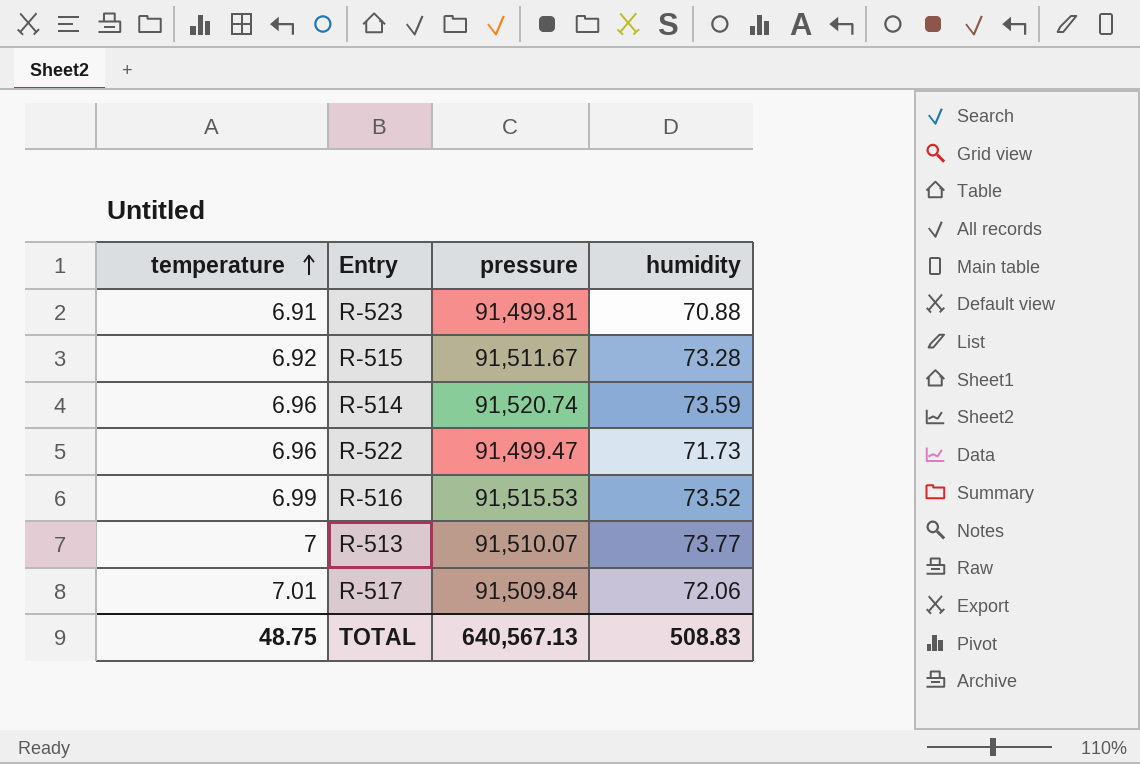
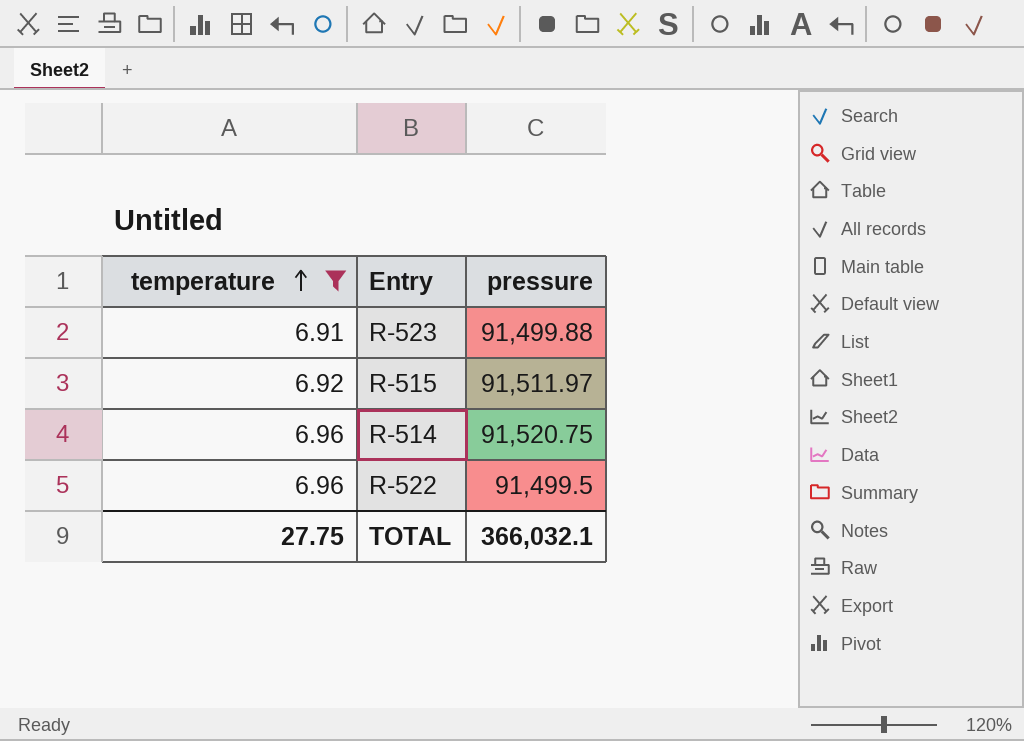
filter: none -> temperature <= 6.96
column humidity | position: 4 -> none
R-523 | pressure: 91,499.81 -> 91,499.88
R-515 | pressure: 91,511.67 -> 91,511.97
R-514 | pressure: 91,520.74 -> 91,520.75
R-522 | pressure: 91,499.47 -> 91,499.5
TOTAL | temperature: 48.75 -> 27.75
TOTAL | pressure: 640,567.13 -> 366,032.1

